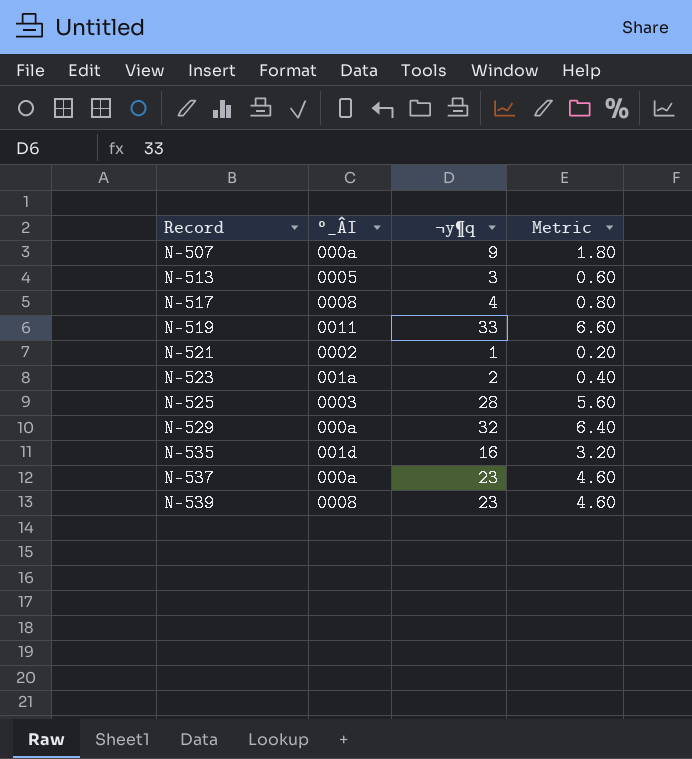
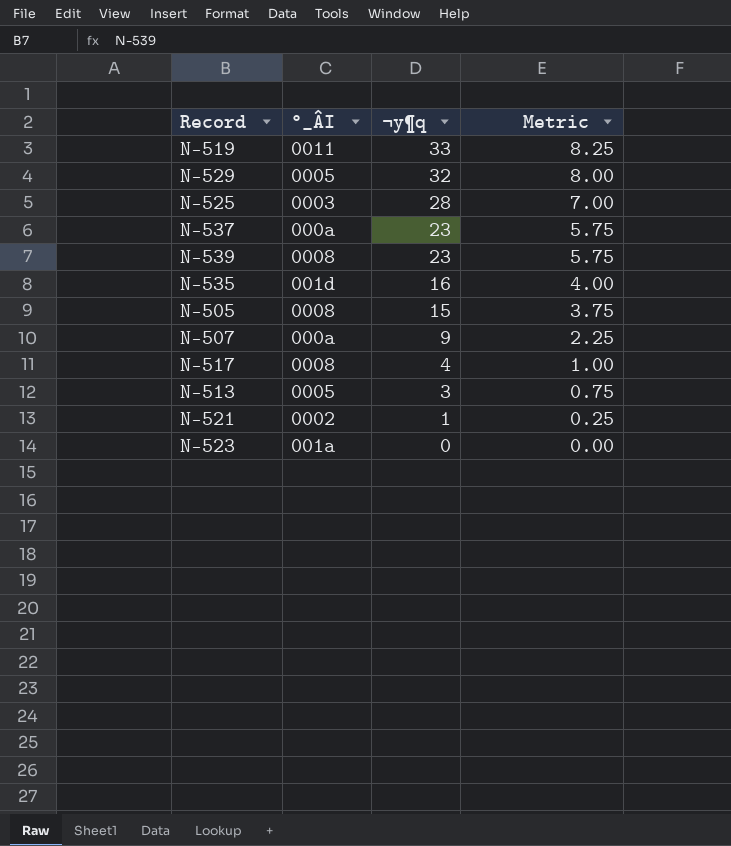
row order: Record ascending -> ¬y¶q descending
column Metric | formula: [¬y¶q] * 0.2 -> [¬y¶q] * 0.25
N-529 | °_ÂI: 000a -> 0005
row N-505: none -> 0008 | 15 | 3.75
N-523 | ¬y¶q: 2 -> 0

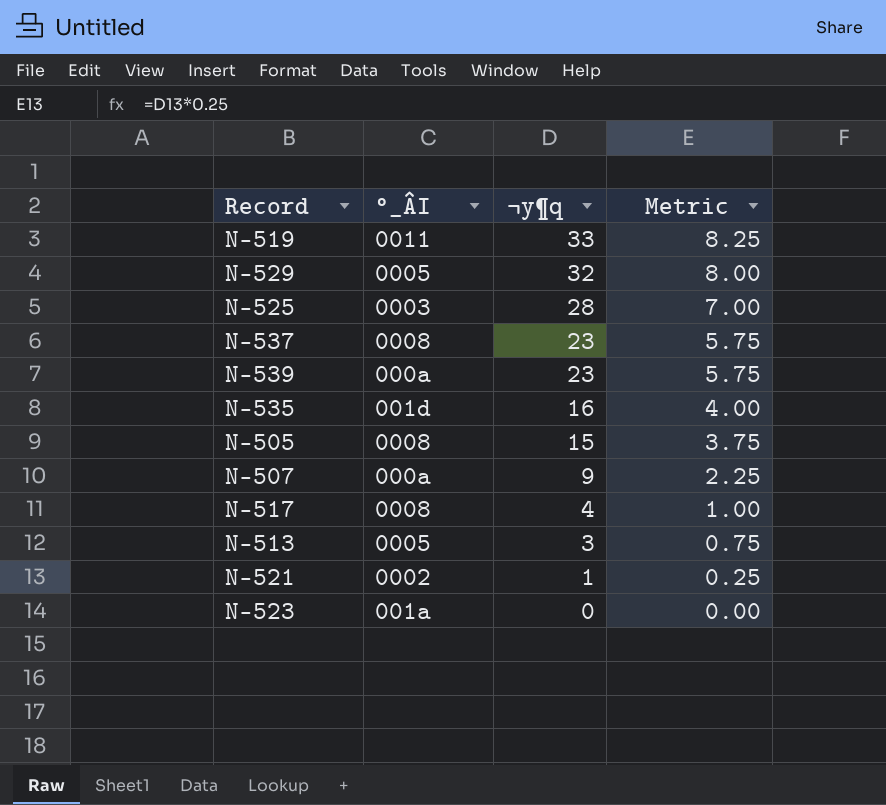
N-537 | °_ÂI: 000a -> 0008
N-539 | °_ÂI: 0008 -> 000a

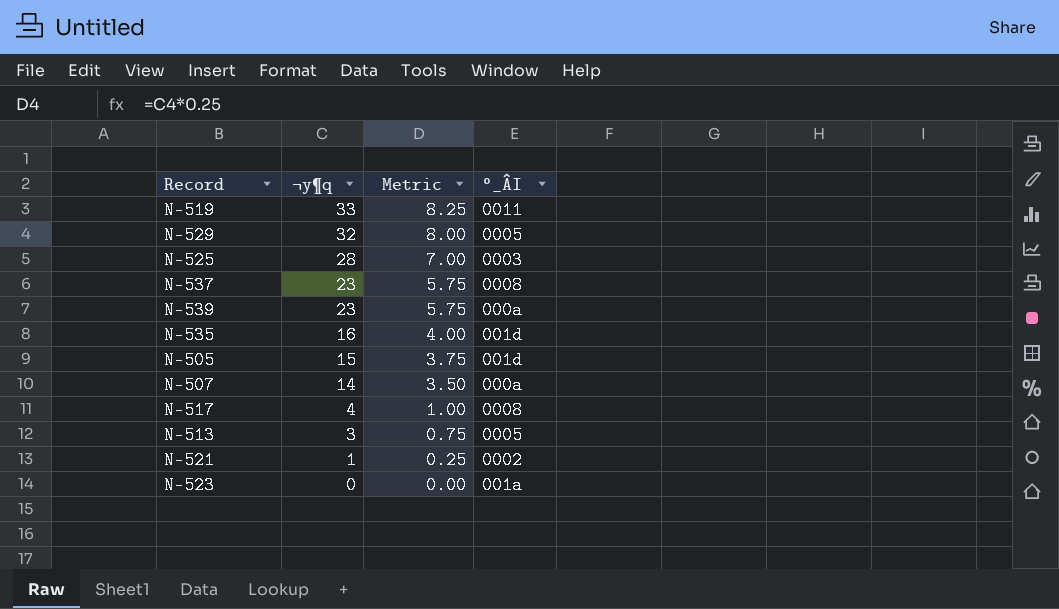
column °_ÂI | position: 2 -> 4
N-505 | °_ÂI: 0008 -> 001d
N-507 | ¬y¶q: 9 -> 14
N-507 | Metric: 2.25 -> 3.50

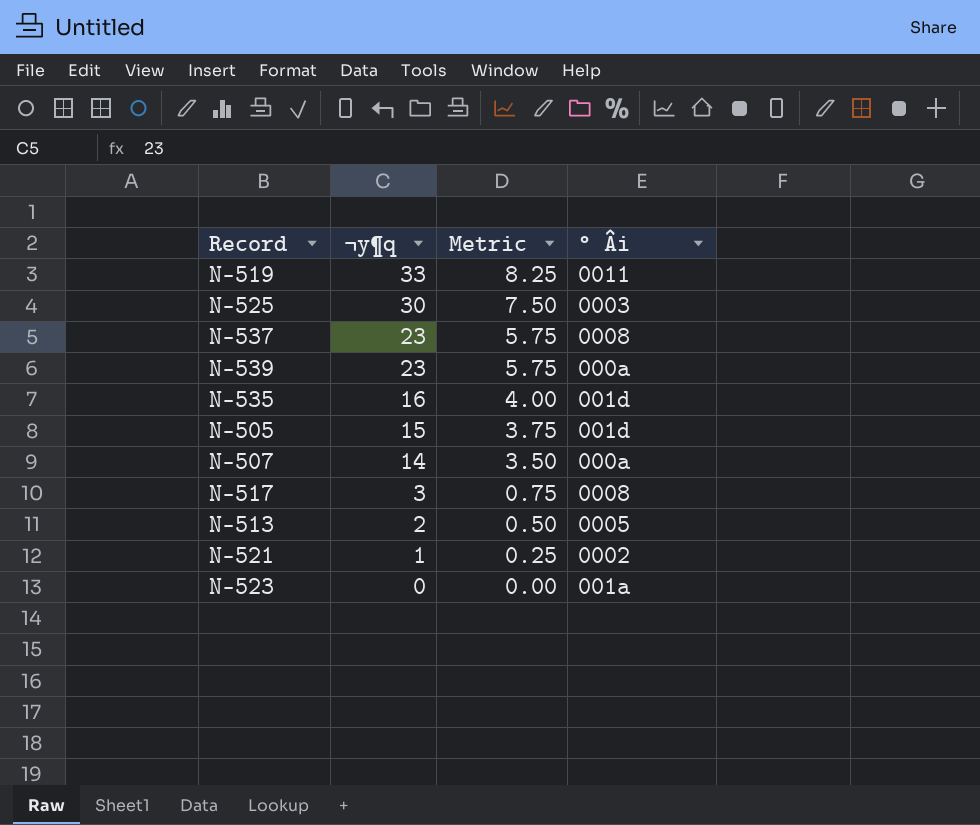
column name: °_ÂI -> ° Âi
row N-529: 32 | 8.00 | 0005 -> none
N-525 | ¬y¶q: 28 -> 30
N-525 | Metric: 7.00 -> 7.50
N-517 | ¬y¶q: 4 -> 3
N-517 | Metric: 1.00 -> 0.75
N-513 | ¬y¶q: 3 -> 2
N-513 | Metric: 0.75 -> 0.50

